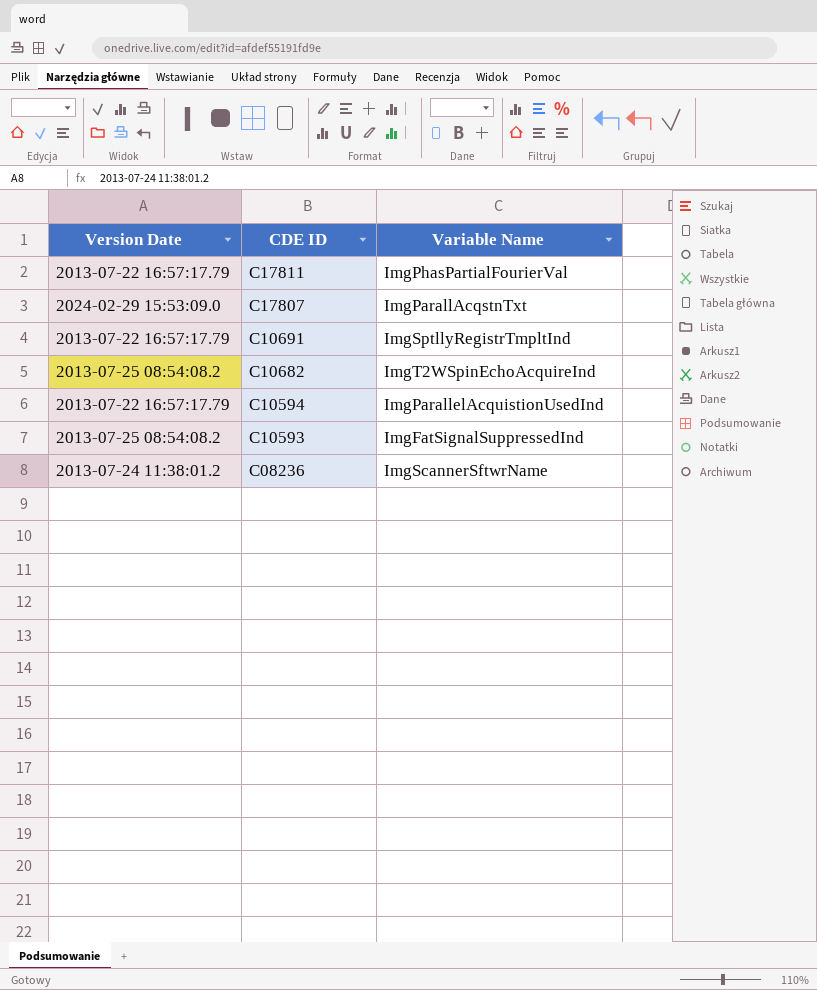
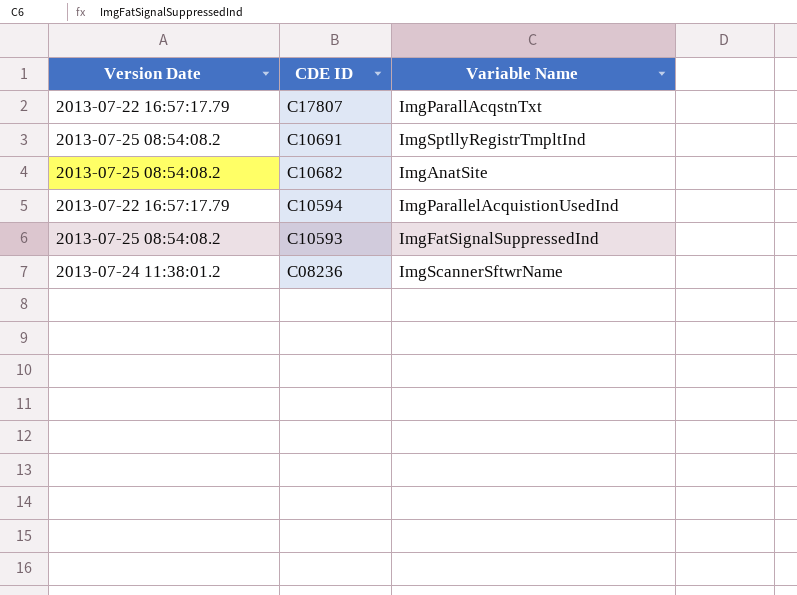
row C17811: 2013-07-22 16:57:17.79 | ImgPhasPartialFourierVal -> none
C17807 | Version Date: 2024-02-29 15:53:09.0 -> 2013-07-22 16:57:17.79
C10691 | Version Date: 2013-07-22 16:57:17.79 -> 2013-07-25 08:54:08.2
C10682 | Variable Name: ImgT2WSpinEchoAcquireInd -> ImgAnatSite

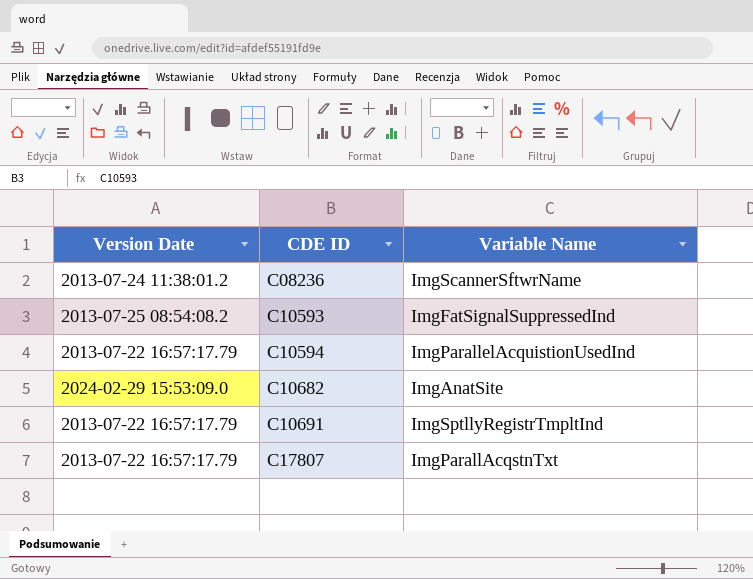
row order: CDE ID descending -> CDE ID ascending
C10682 | Version Date: 2013-07-25 08:54:08.2 -> 2024-02-29 15:53:09.0
C10691 | Version Date: 2013-07-25 08:54:08.2 -> 2013-07-22 16:57:17.79

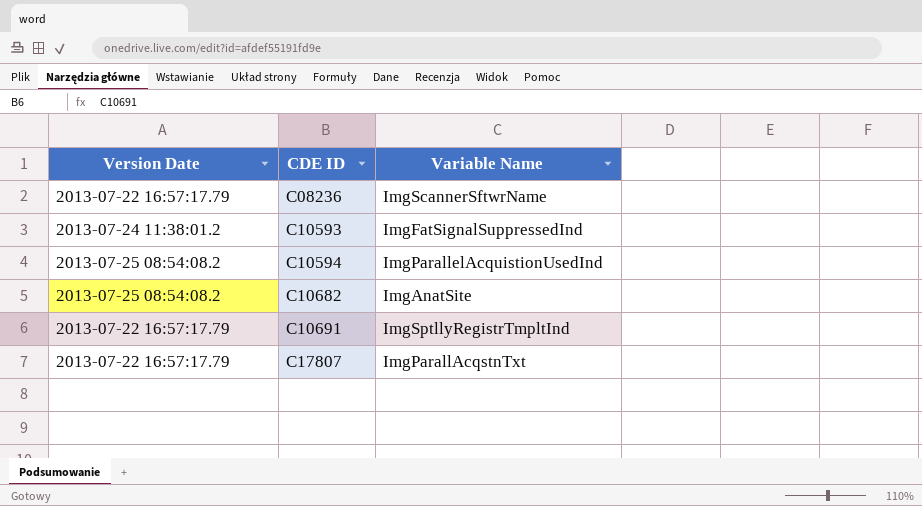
C08236 | Version Date: 2013-07-24 11:38:01.2 -> 2013-07-22 16:57:17.79
C10593 | Version Date: 2013-07-25 08:54:08.2 -> 2013-07-24 11:38:01.2
C10594 | Version Date: 2013-07-22 16:57:17.79 -> 2013-07-25 08:54:08.2
C10682 | Version Date: 2024-02-29 15:53:09.0 -> 2013-07-25 08:54:08.2

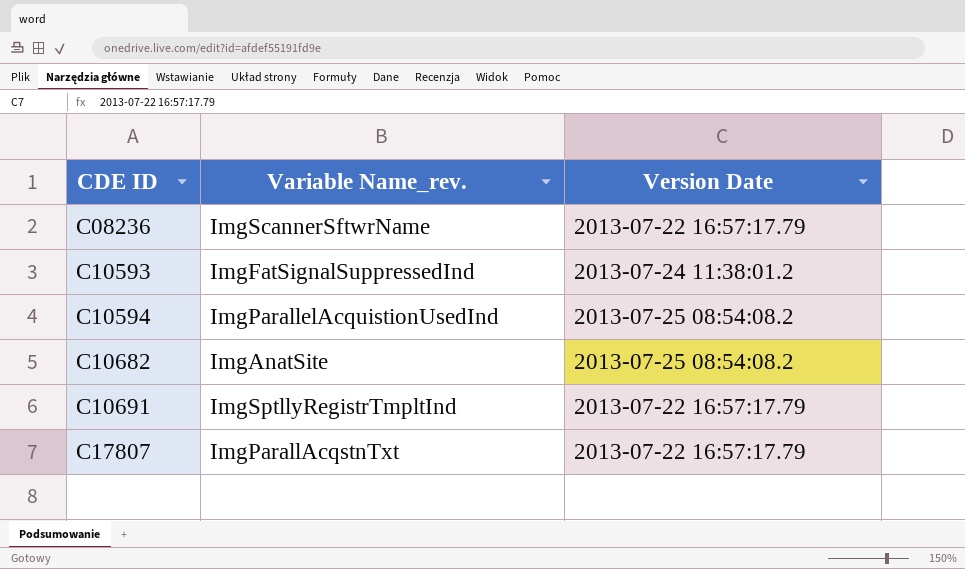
column name: Variable Name -> Variable Name_rev.
column Version Date | position: 1 -> 3

